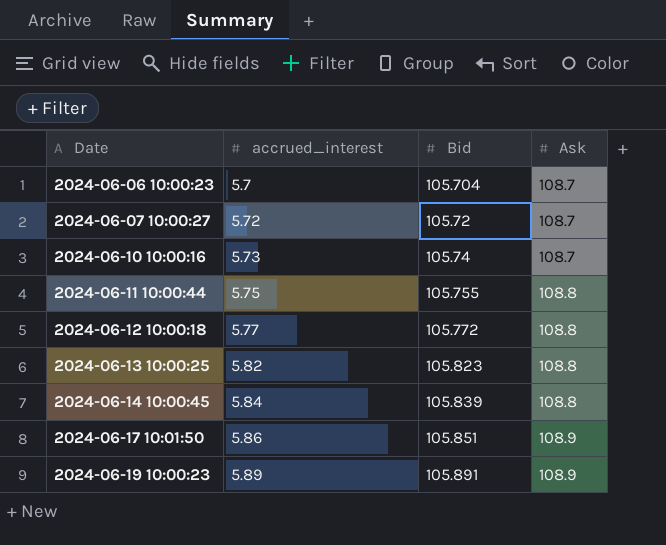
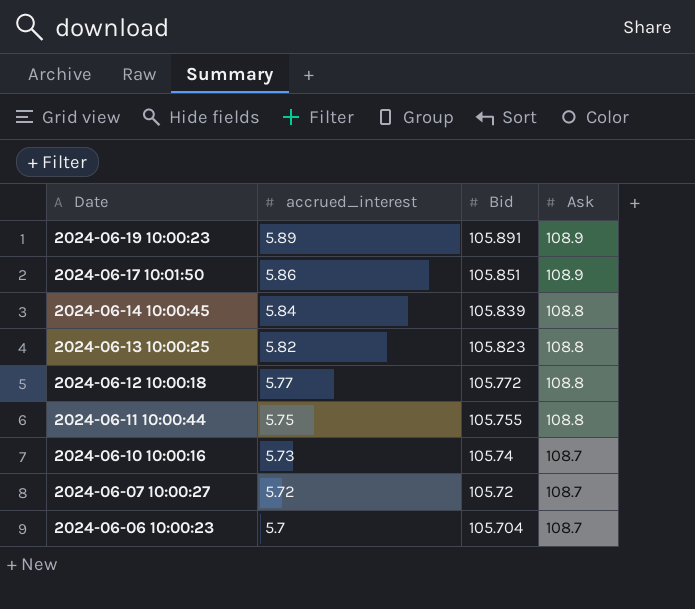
row order: Date ascending -> Date descending

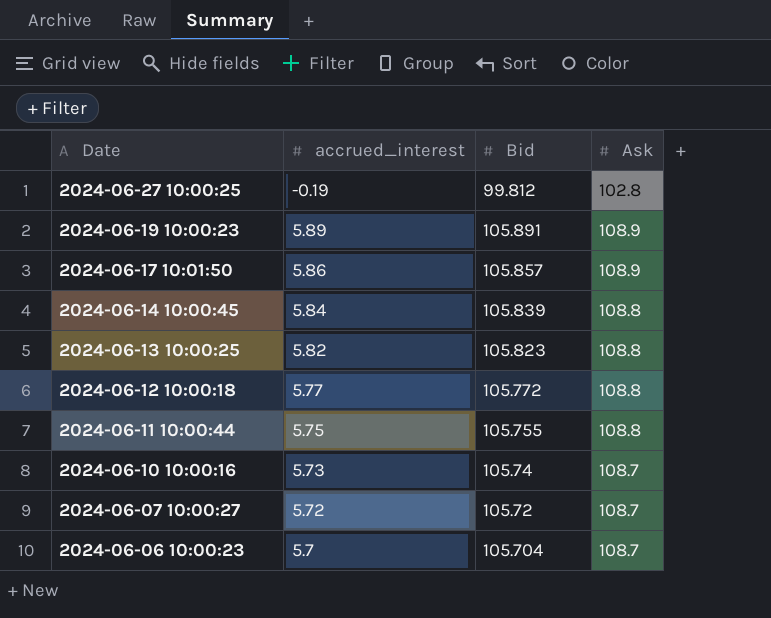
row 2024-06-27 10:00:25: none -> -0.19 | 99.812 | 102.8
2024-06-17 10:01:50 | Bid: 105.851 -> 105.857

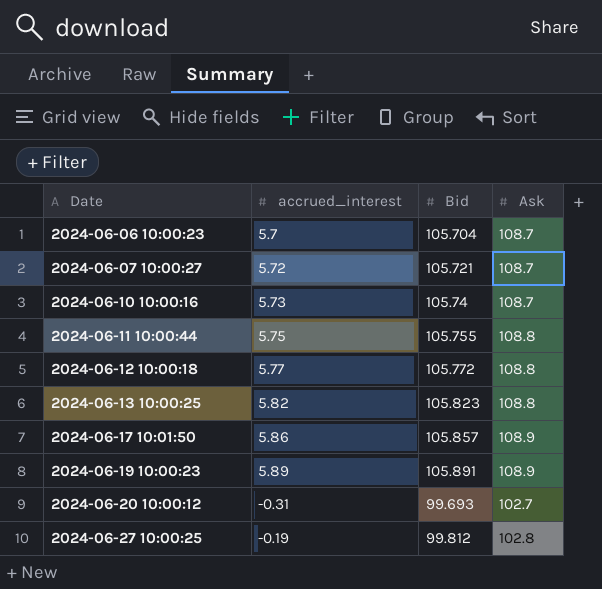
row order: Date descending -> Date ascending
row 2024-06-14 10:00:45: 5.84 | 105.839 | 108.8 -> none
2024-06-07 10:00:27 | Bid: 105.72 -> 105.721
row 2024-06-20 10:00:12: none -> -0.31 | 99.693 | 102.7

